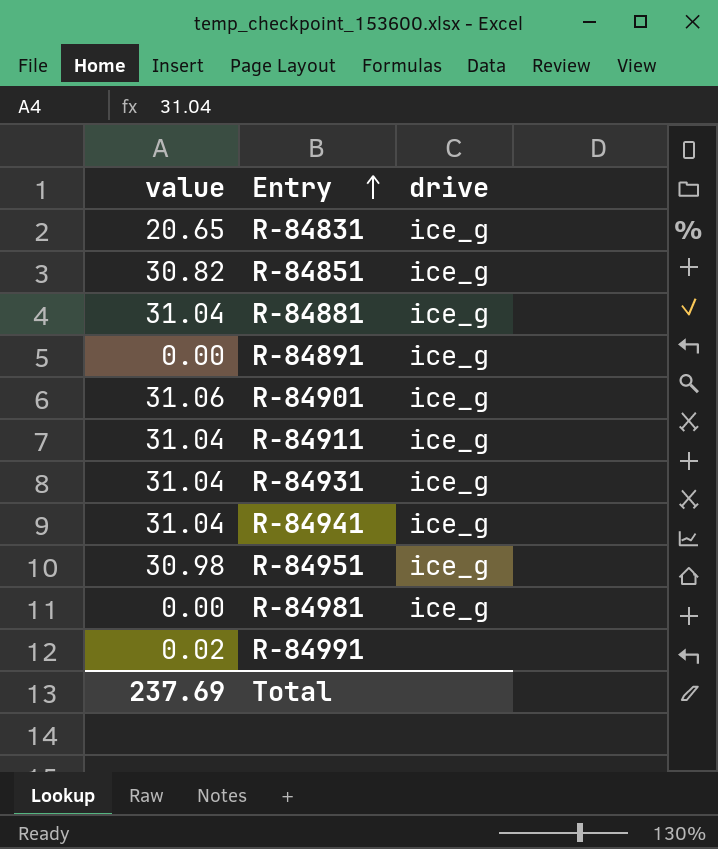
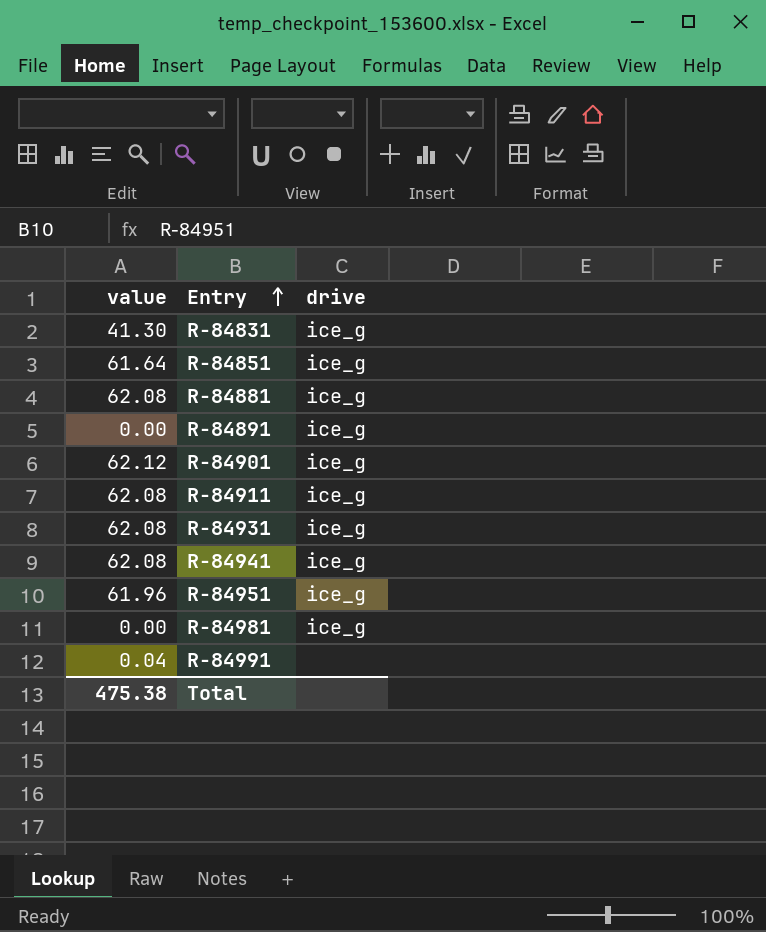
R-84831 | value: 20.65 -> 41.30
R-84851 | value: 30.82 -> 61.64
R-84881 | value: 31.04 -> 62.08
R-84901 | value: 31.06 -> 62.12
R-84911 | value: 31.04 -> 62.08
R-84931 | value: 31.04 -> 62.08
R-84941 | value: 31.04 -> 62.08
R-84951 | value: 30.98 -> 61.96
R-84991 | value: 0.02 -> 0.04
Total | value: 237.69 -> 475.38

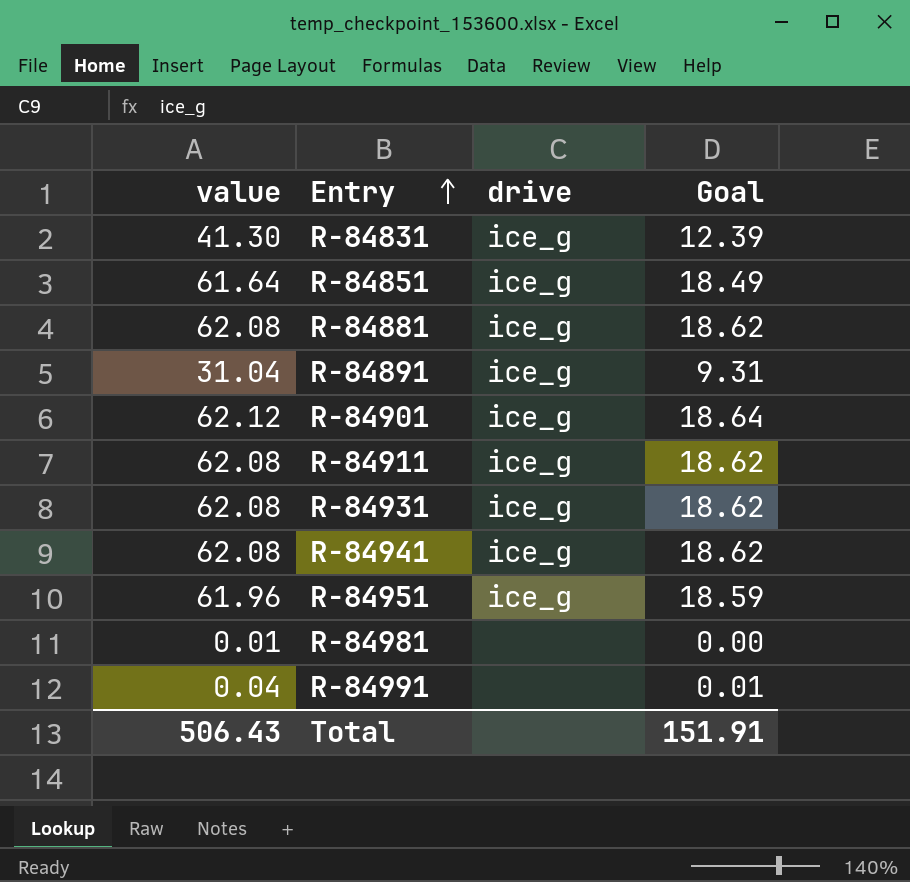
column Goal | formula: none -> [value] * 0.3
R-84891 | value: 0.00 -> 31.04
R-84981 | value: 0.00 -> 0.01
R-84981 | drive: ice_g -> none
Total | value: 475.38 -> 506.43

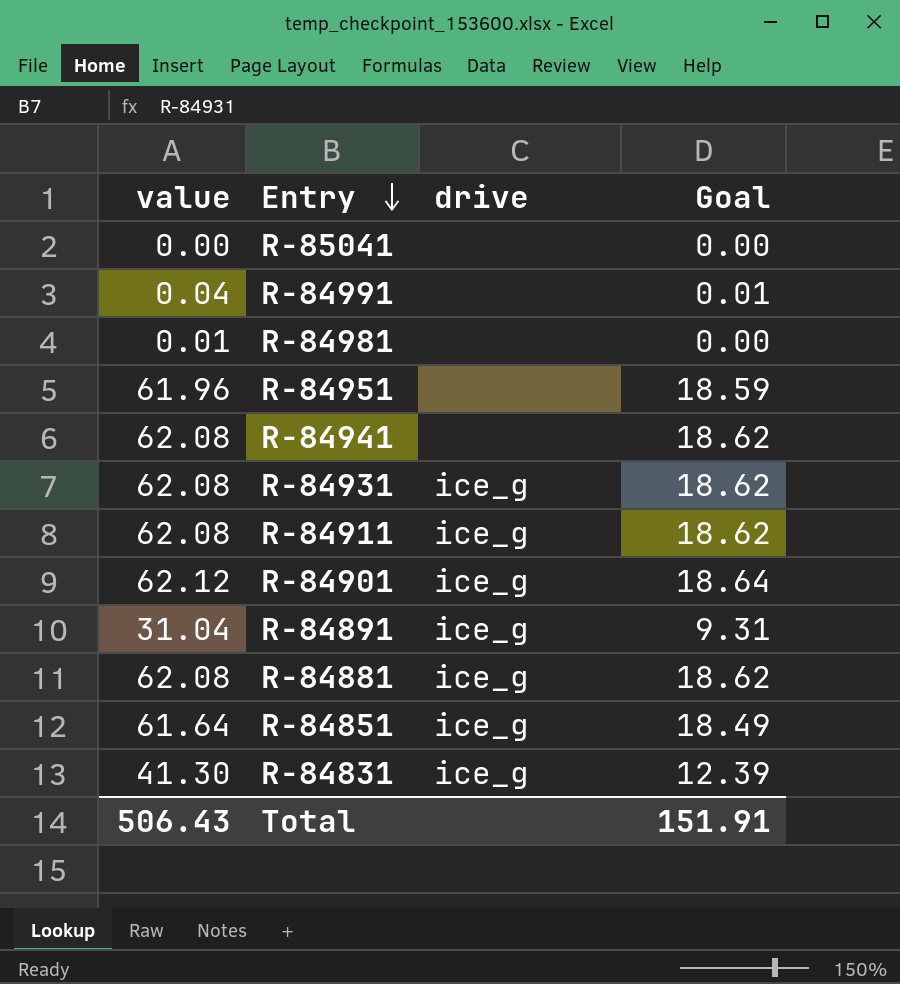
row order: Entry ascending -> Entry descending
row R-85041: none -> 0.00 | none | 0.00
R-84951 | drive: ice_g -> none
R-84941 | drive: ice_g -> none

